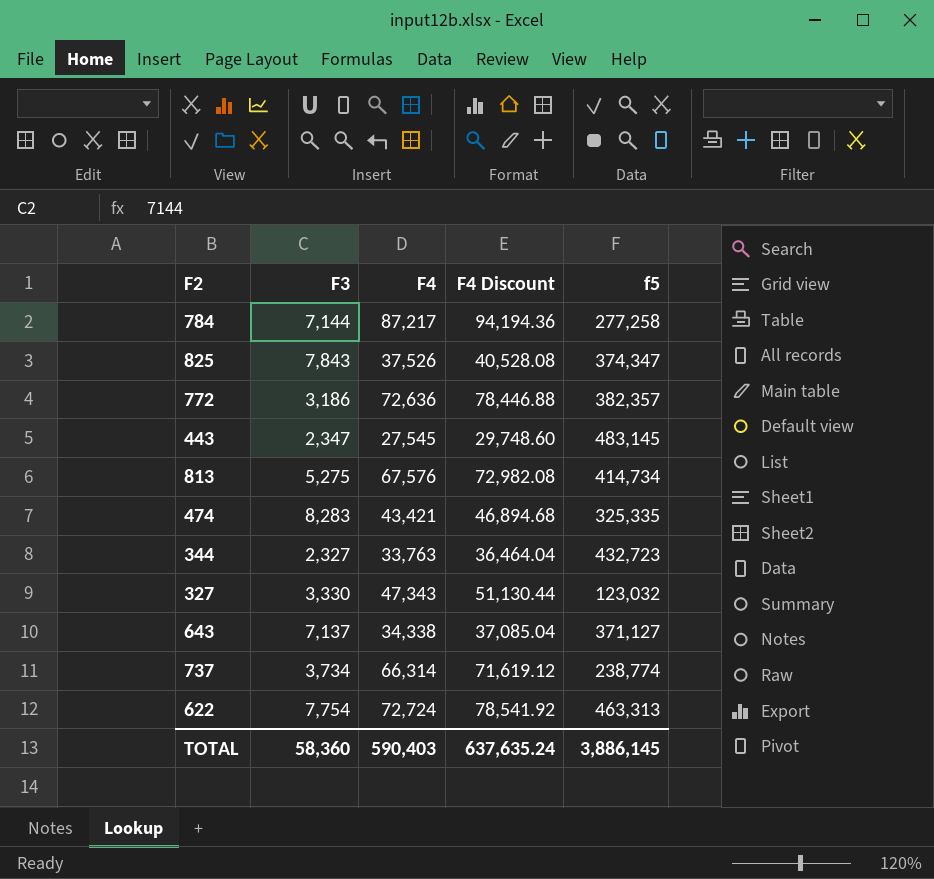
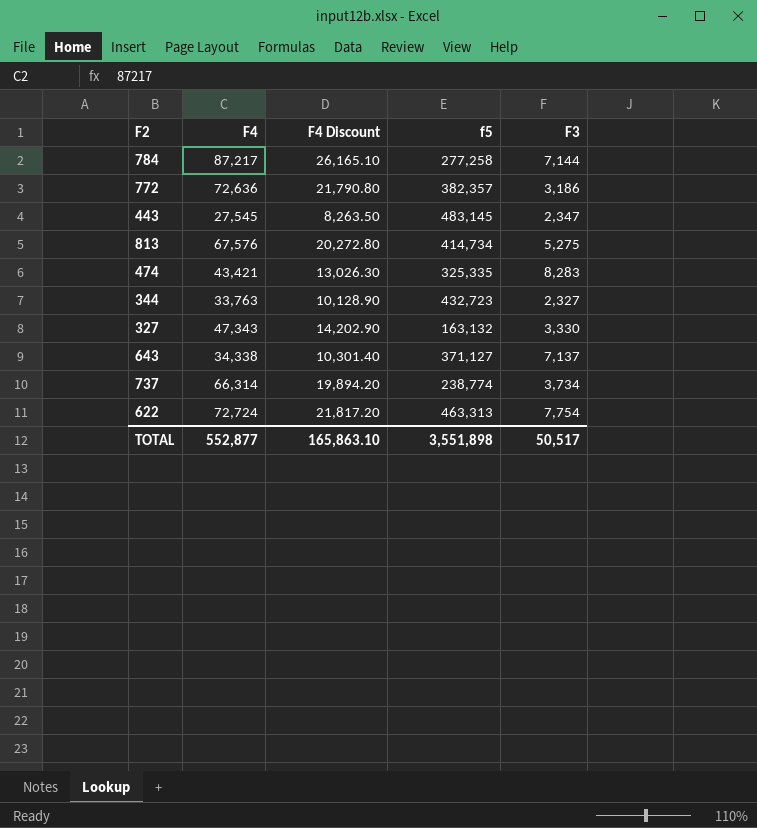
column F4 Discount | formula: [F4] * 1.08 -> [F4] * 0.3
column F3 | position: 2 -> 5
row 825: 7,843 | 37,526 | 40,528.08 | 374,347 -> none
327 | f5: 123,032 -> 163,132
TOTAL | F4: 590,403 -> 552,877
TOTAL | F4 Discount: 637,635.24 -> 165,863.10
TOTAL | f5: 3,886,145 -> 3,551,898
TOTAL | F3: 58,360 -> 50,517

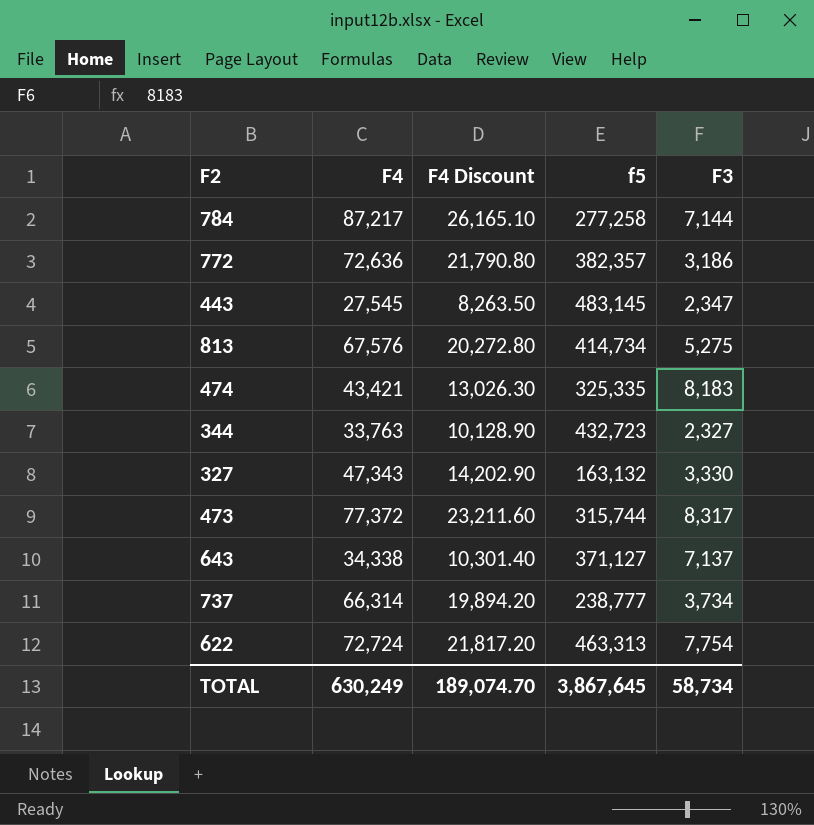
474 | F3: 8,283 -> 8,183
row 473: none -> 77,372 | 23,211.60 | 315,744 | 8,317
737 | f5: 238,774 -> 238,777
TOTAL | F4: 552,877 -> 630,249
TOTAL | F4 Discount: 165,863.10 -> 189,074.70
TOTAL | f5: 3,551,898 -> 3,867,645
TOTAL | F3: 50,517 -> 58,734

